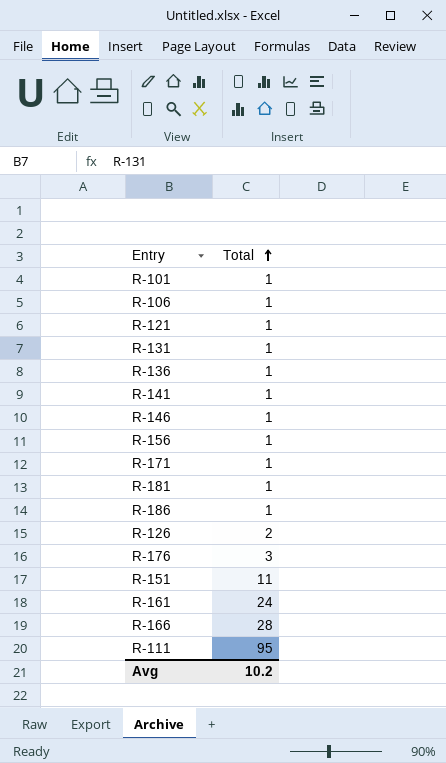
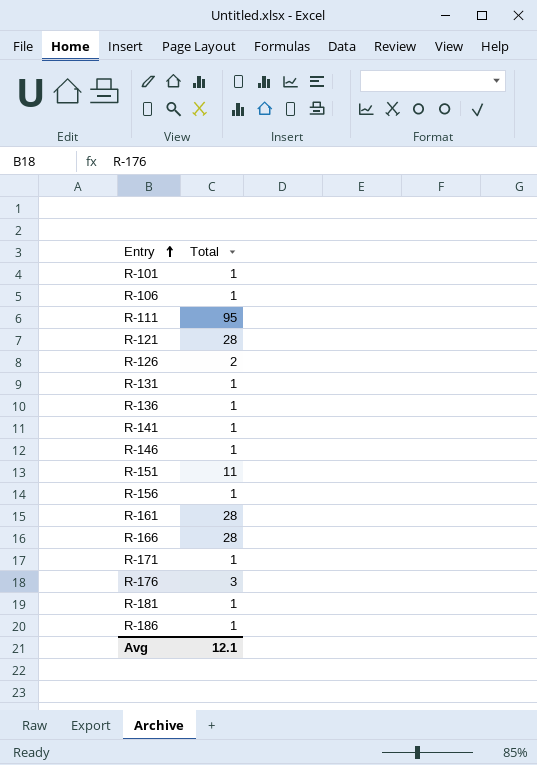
row order: Total ascending -> Entry ascending
R-121 | Total: 1 -> 28
R-161 | Total: 24 -> 28
Avg | Total: 10.2 -> 12.1

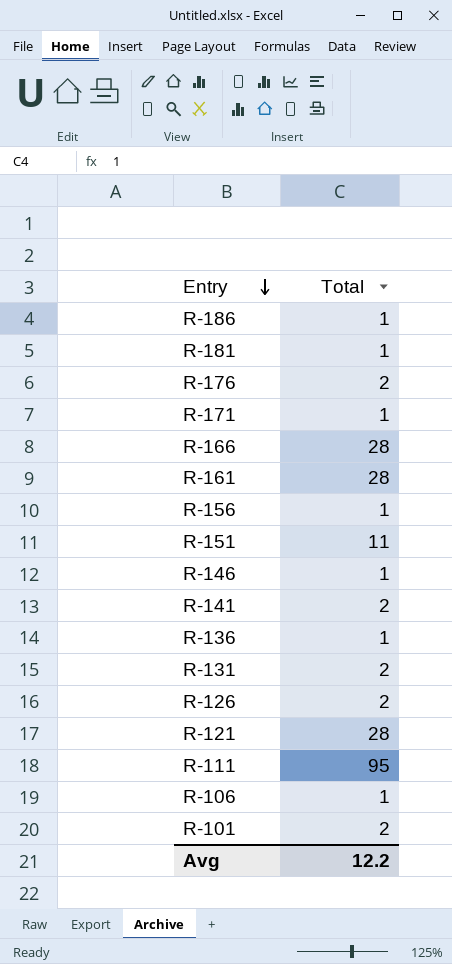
row order: Entry ascending -> Entry descending
R-176 | Total: 3 -> 2
R-141 | Total: 1 -> 2
R-131 | Total: 1 -> 2
R-101 | Total: 1 -> 2
Avg | Total: 12.1 -> 12.2

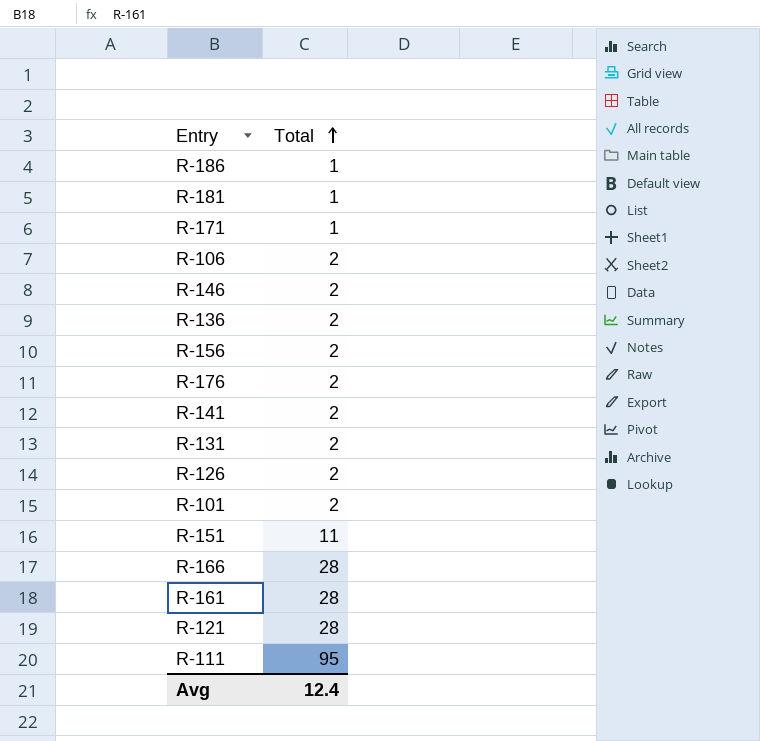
row order: Entry descending -> Total ascending
R-106 | Total: 1 -> 2
R-146 | Total: 1 -> 2
R-136 | Total: 1 -> 2
R-156 | Total: 1 -> 2
Avg | Total: 12.2 -> 12.4

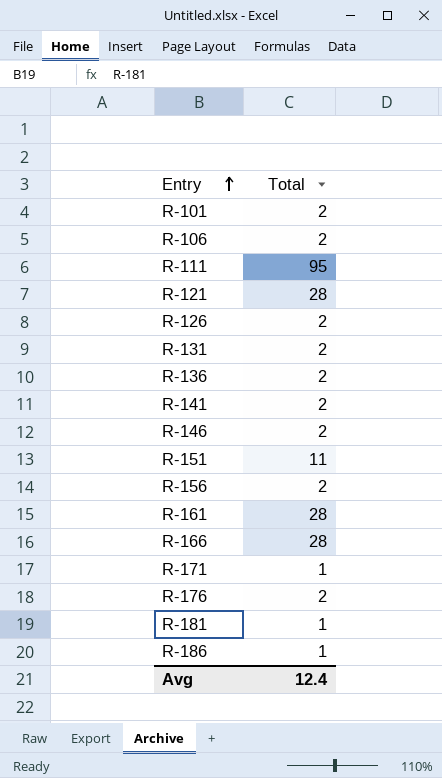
row order: Total ascending -> Entry ascending

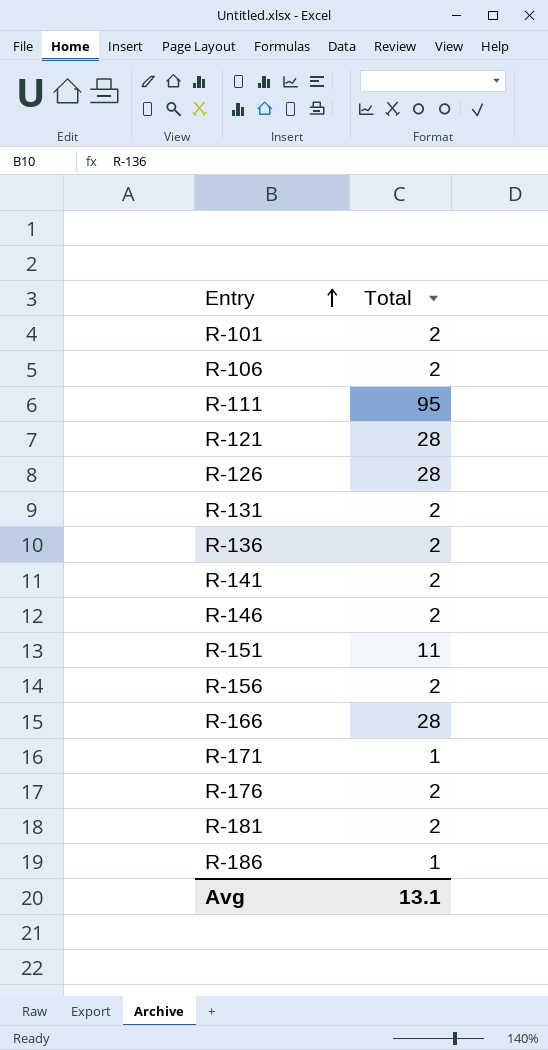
row R-161: 28 -> none
R-126 | Total: 2 -> 28
R-181 | Total: 1 -> 2
Avg | Total: 12.4 -> 13.1

